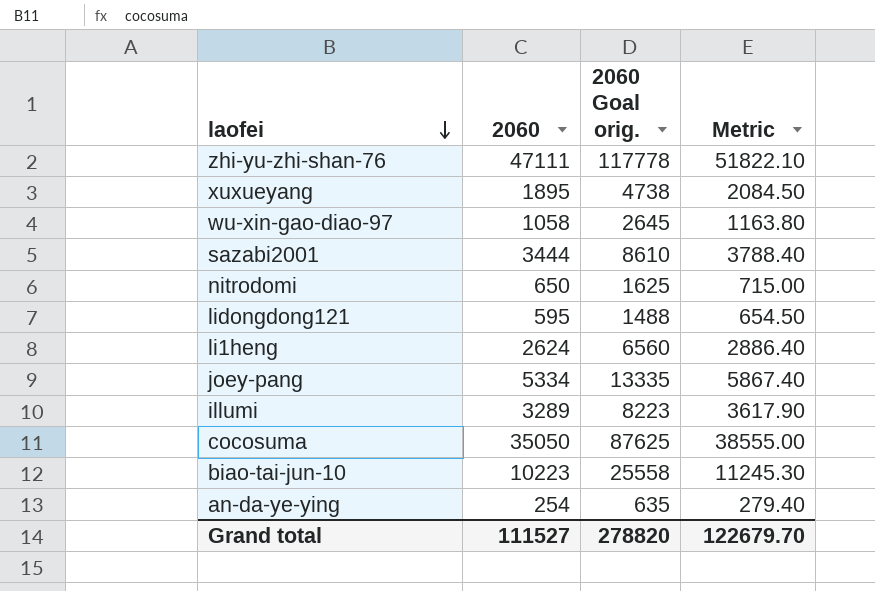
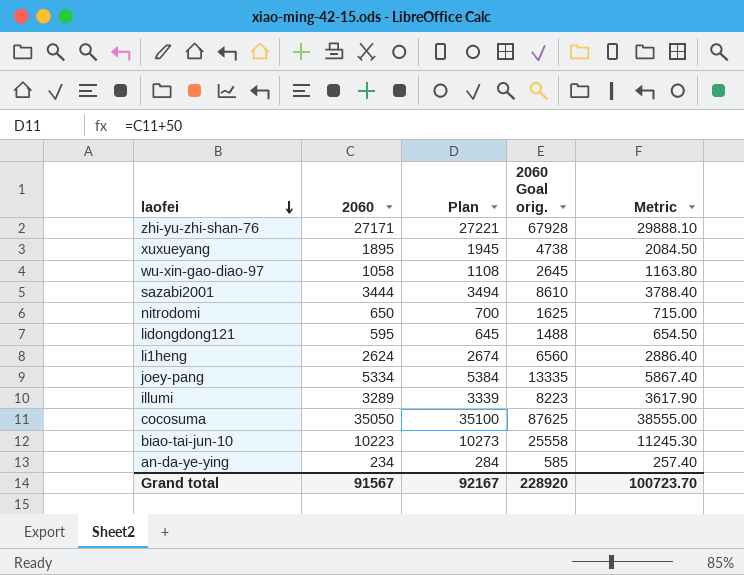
column Plan | formula: none -> [2060] + 50
zhi-yu-zhi-shan-76 | 2060: 47111 -> 27171
zhi-yu-zhi-shan-76 | 2060 Goal orig.: 117778 -> 67928
zhi-yu-zhi-shan-76 | Metric: 51822.10 -> 29888.10
an-da-ye-ying | 2060: 254 -> 234
an-da-ye-ying | 2060 Goal orig.: 635 -> 585
an-da-ye-ying | Metric: 279.40 -> 257.40
Grand total | 2060: 111527 -> 91567
Grand total | 2060 Goal orig.: 278820 -> 228920
Grand total | Metric: 122679.70 -> 100723.70

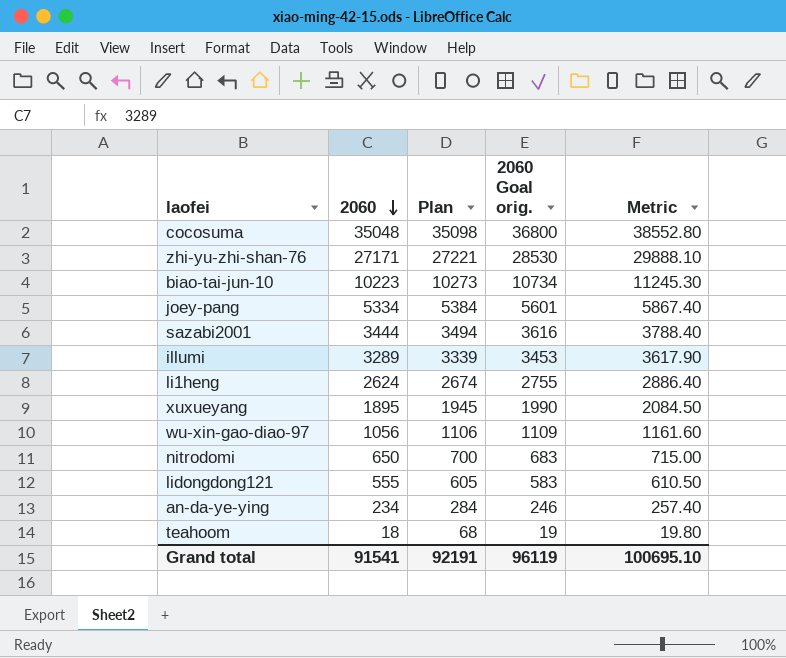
row order: laofei descending -> 2060 descending
column 2060 Goal orig. | formula: [2060] * 2.5 -> [2060] * 1.05
cocosuma | 2060: 35050 -> 35048
cocosuma | Plan: 35100 -> 35098
cocosuma | Metric: 38555.00 -> 38552.80
wu-xin-gao-diao-97 | 2060: 1058 -> 1056
wu-xin-gao-diao-97 | Plan: 1108 -> 1106
wu-xin-gao-diao-97 | Metric: 1163.80 -> 1161.60
lidongdong121 | 2060: 595 -> 555
lidongdong121 | Plan: 645 -> 605
lidongdong121 | Metric: 654.50 -> 610.50
row teahoom: none -> 18 | 68 | 19 | 19.80
Grand total | 2060: 91567 -> 91541
Grand total | Plan: 92167 -> 92191
Grand total | 2060 Goal orig.: 228920 -> 96119
Grand total | Metric: 100723.70 -> 100695.10

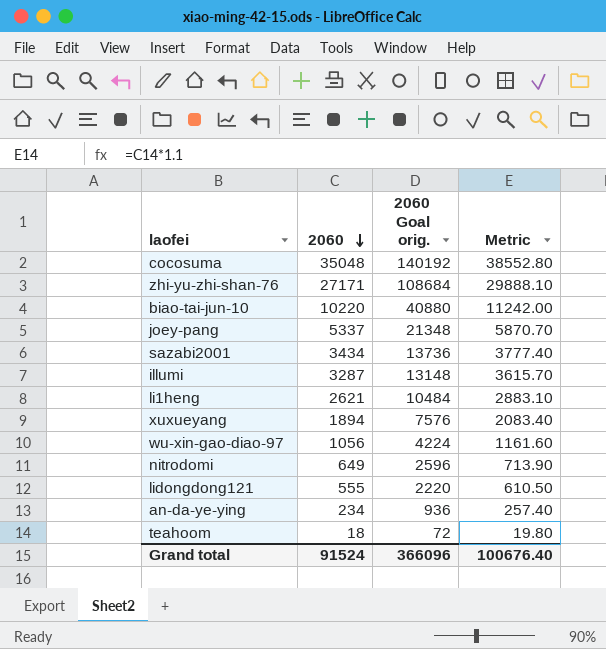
column Plan | formula: [2060] + 50 -> none
column 2060 Goal orig. | formula: [2060] * 1.05 -> [2060] * 4
biao-tai-jun-10 | 2060: 10223 -> 10220
biao-tai-jun-10 | Metric: 11245.30 -> 11242.00
joey-pang | 2060: 5334 -> 5337
joey-pang | Metric: 5867.40 -> 5870.70
sazabi2001 | 2060: 3444 -> 3434
sazabi2001 | Metric: 3788.40 -> 3777.40
illumi | 2060: 3289 -> 3287
illumi | Metric: 3617.90 -> 3615.70
li1heng | 2060: 2624 -> 2621
li1heng | Metric: 2886.40 -> 2883.10
xuxueyang | 2060: 1895 -> 1894
xuxueyang | Metric: 2084.50 -> 2083.40
nitrodomi | 2060: 650 -> 649
nitrodomi | Metric: 715.00 -> 713.90
Grand total | 2060: 91541 -> 91524
Grand total | 2060 Goal orig.: 96119 -> 366096
Grand total | Metric: 100695.10 -> 100676.40

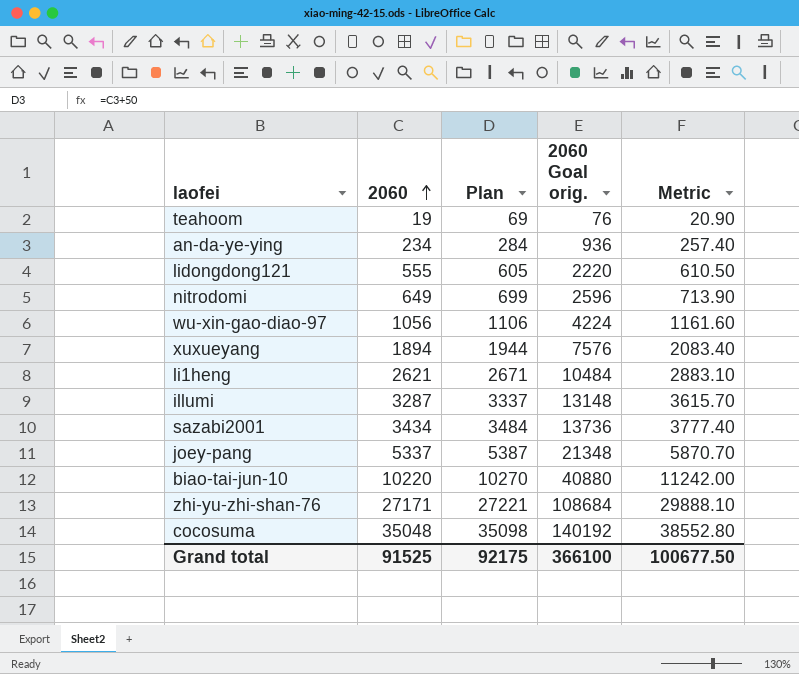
row order: 2060 descending -> 2060 ascending
column Plan | formula: none -> [2060] + 50
teahoom | 2060: 18 -> 19
teahoom | 2060 Goal orig.: 72 -> 76
teahoom | Metric: 19.80 -> 20.90
Grand total | 2060: 91524 -> 91525
Grand total | 2060 Goal orig.: 366096 -> 366100
Grand total | Metric: 100676.40 -> 100677.50

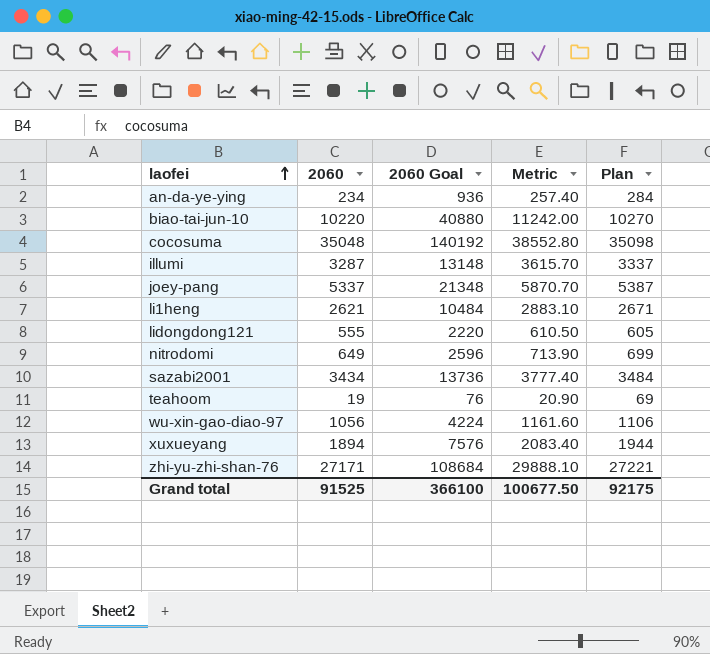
row order: 2060 ascending -> laofei ascending
column name: 2060 Goal orig. -> 2060 Goal
column Plan | position: 3 -> 5

